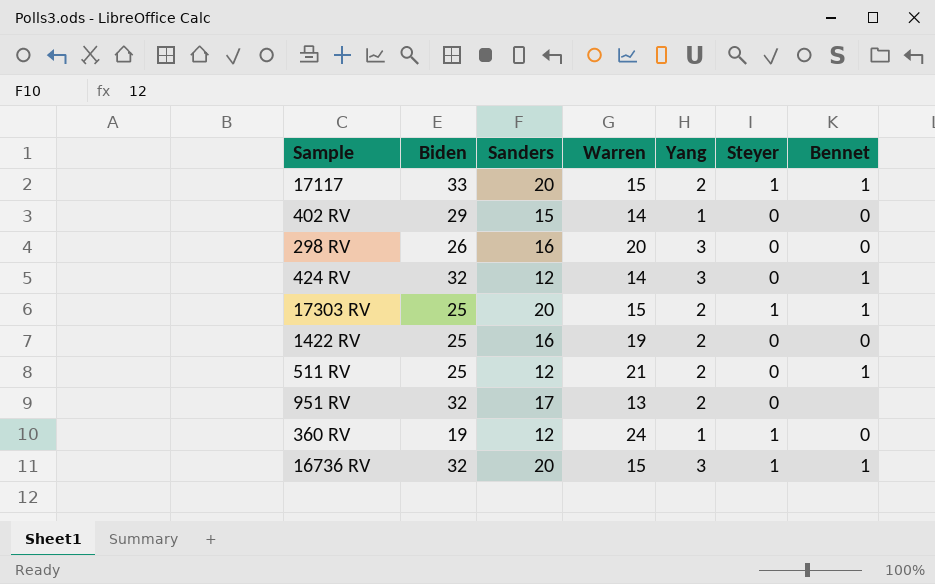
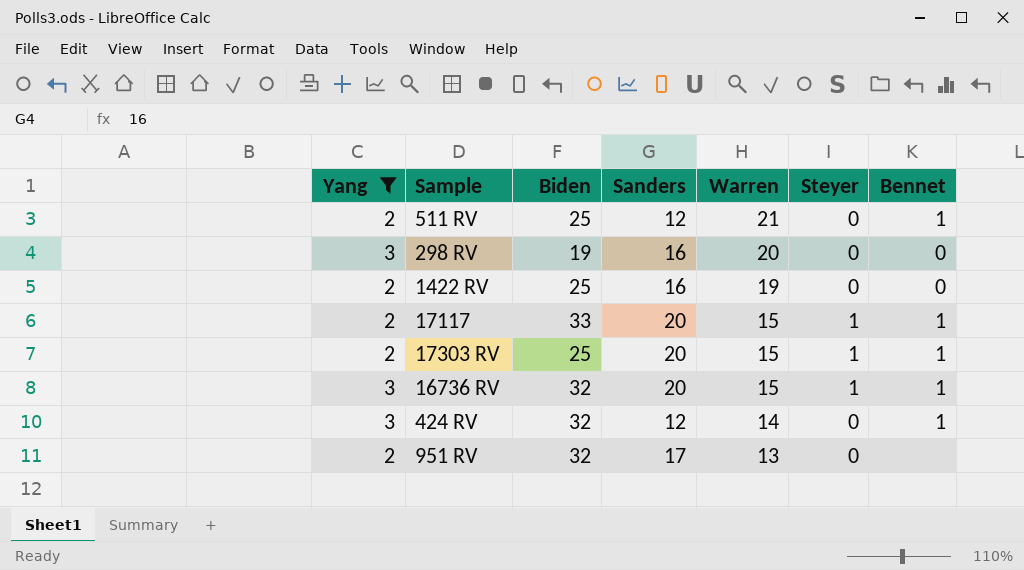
filter: none -> Yang != 1
row order: none -> Warren descending
column Yang | position: 5 -> 1
298 RV | Biden: 26 -> 19

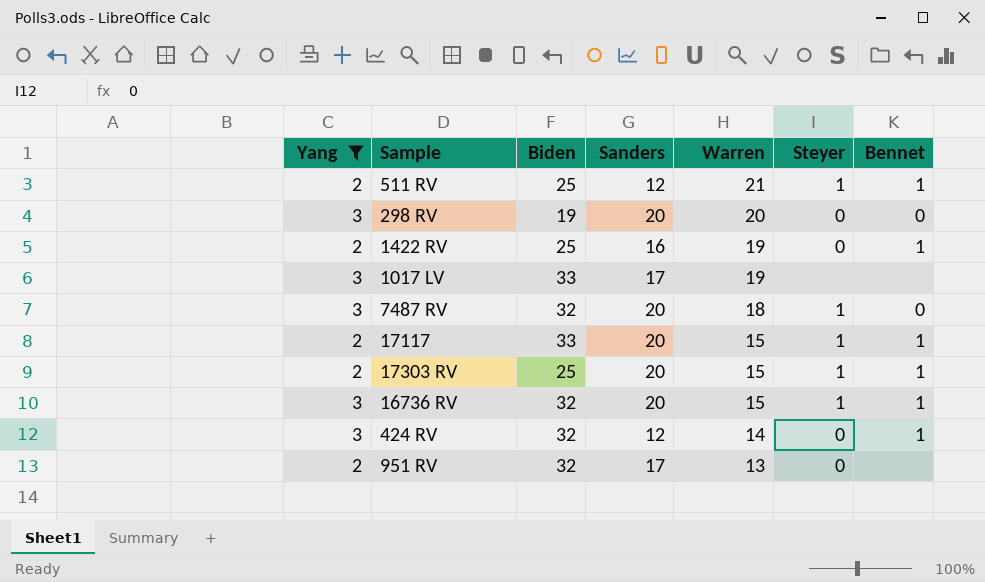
511 RV | Steyer: 0 -> 1
298 RV | Sanders: 16 -> 20
1422 RV | Bennet: 0 -> 1
row 1017 LV: none -> 3 | 33 | 17 | 19 | none | none
row 7487 RV: none -> 3 | 32 | 20 | 18 | 1 | 0

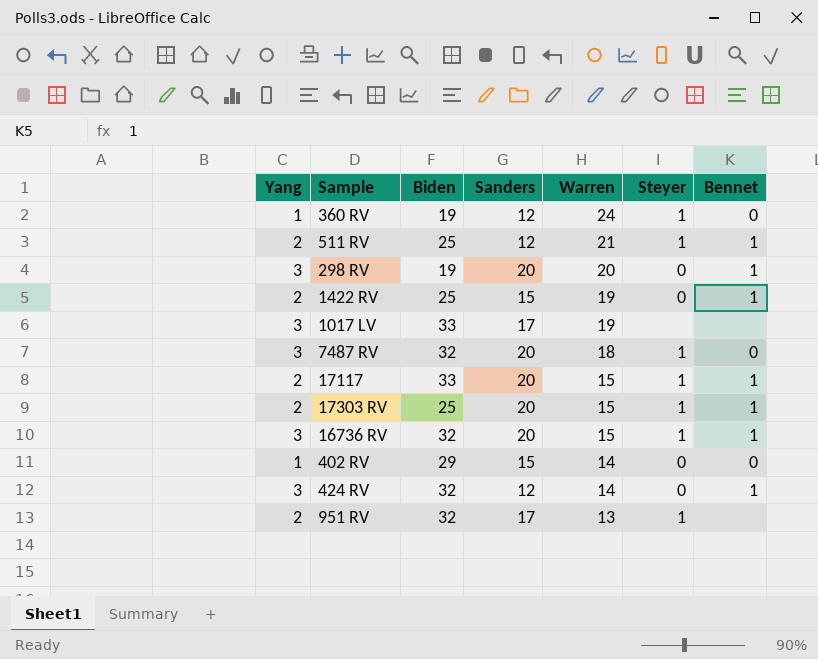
filter: Yang != 1 -> none
298 RV | Bennet: 0 -> 1
1422 RV | Sanders: 16 -> 15
951 RV | Steyer: 0 -> 1

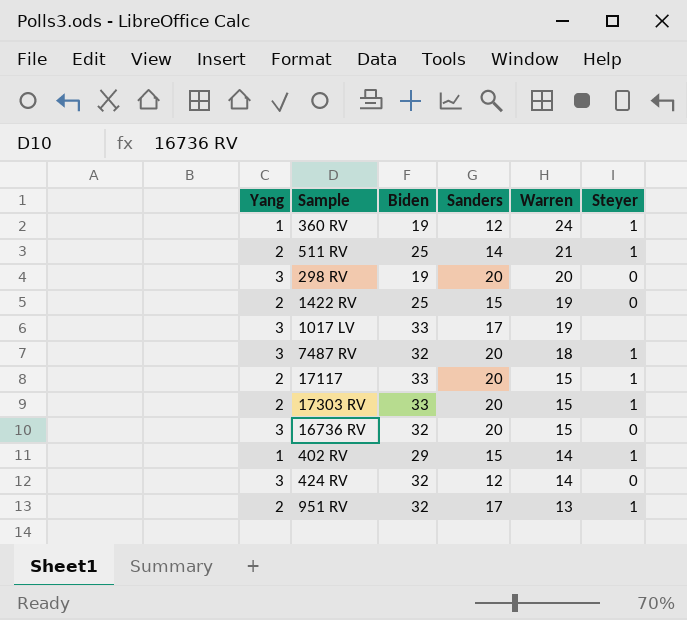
column Bennet | position: 7 -> none
511 RV | Sanders: 12 -> 14
17303 RV | Biden: 25 -> 33
16736 RV | Steyer: 1 -> 0
402 RV | Steyer: 0 -> 1

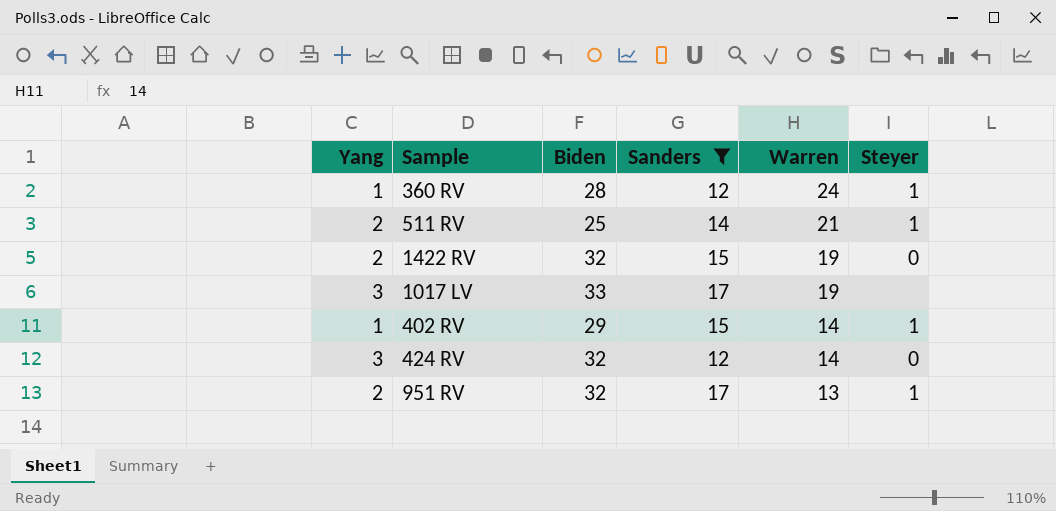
filter: none -> Sanders != 20
360 RV | Biden: 19 -> 28
1422 RV | Biden: 25 -> 32

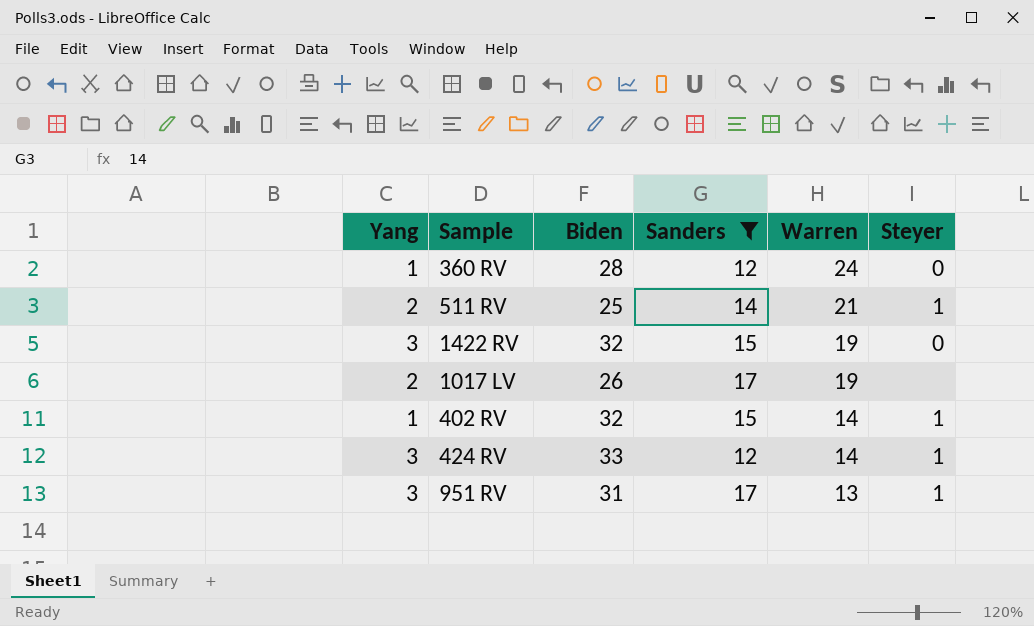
360 RV | Steyer: 1 -> 0
1422 RV | Yang: 2 -> 3
1017 LV | Yang: 3 -> 2
1017 LV | Biden: 33 -> 26
402 RV | Biden: 29 -> 32
424 RV | Biden: 32 -> 33
424 RV | Steyer: 0 -> 1
951 RV | Yang: 2 -> 3
951 RV | Biden: 32 -> 31

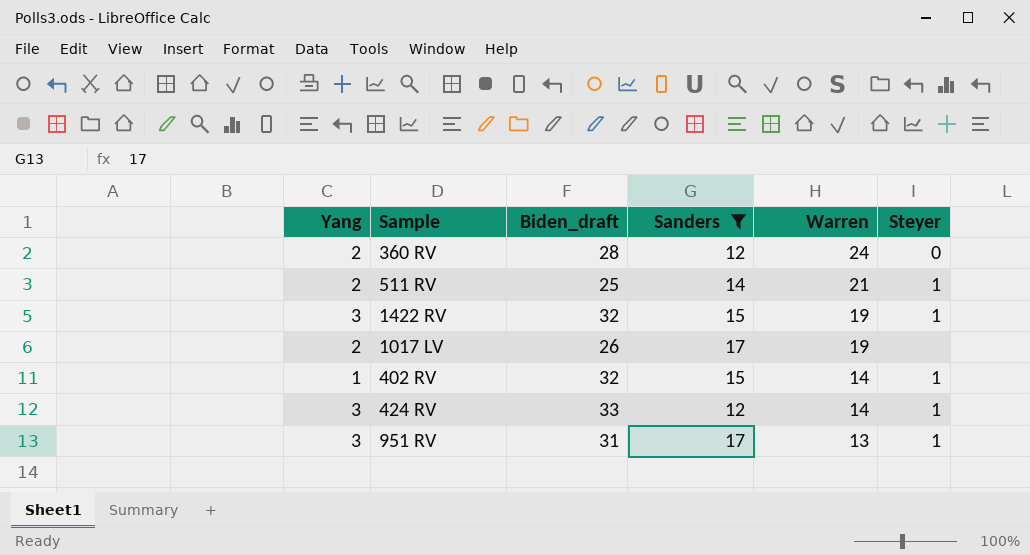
column name: Biden -> Biden_draft
360 RV | Yang: 1 -> 2
1422 RV | Steyer: 0 -> 1

